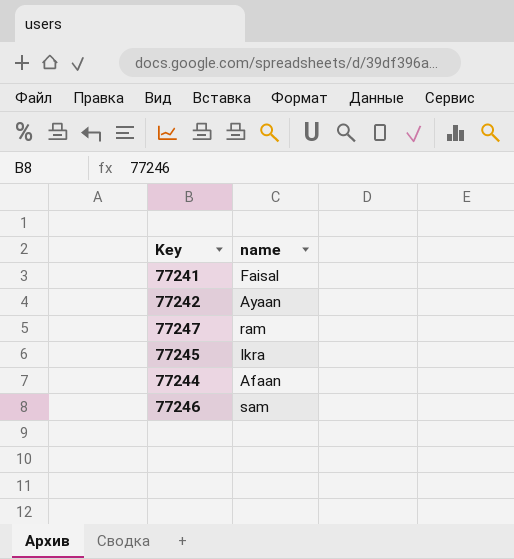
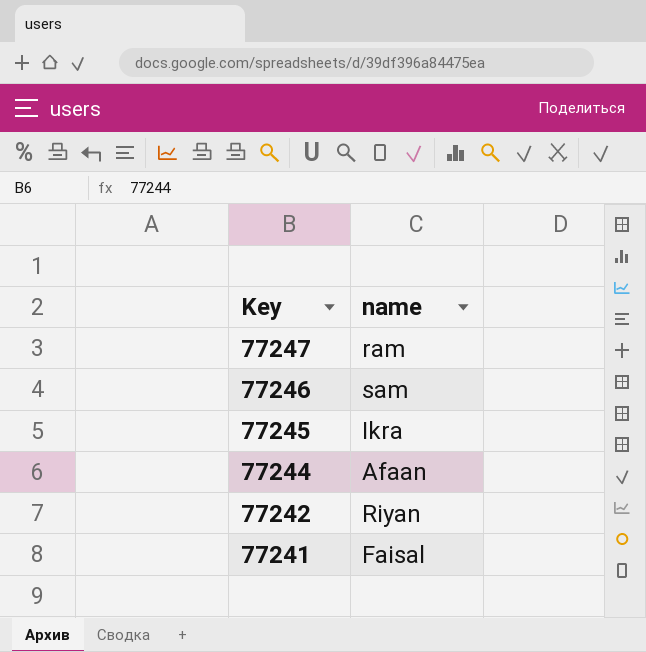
row order: none -> Key descending
77242 | name: Ayaan -> Riyan

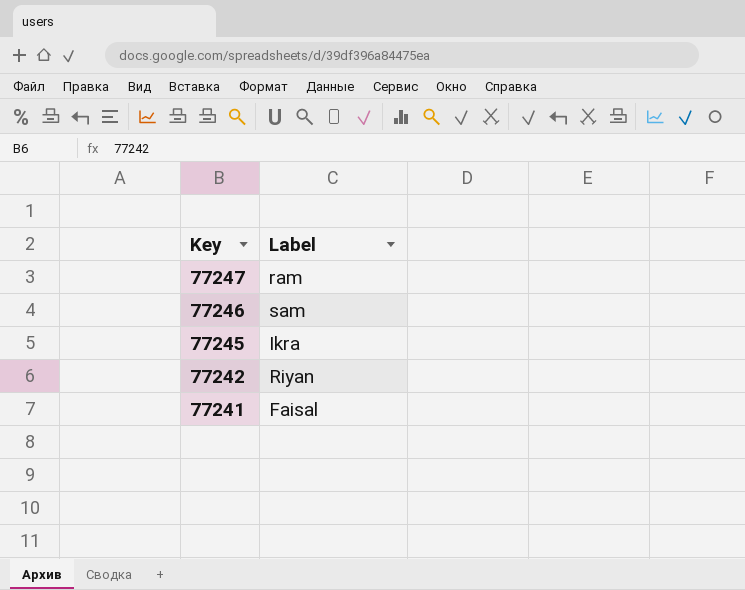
column name: name -> Label
row 77244: Afaan -> none

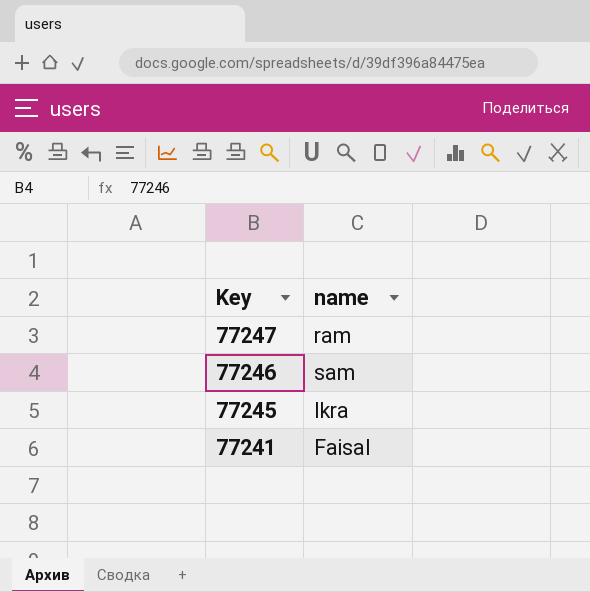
column name: Label -> name
row 77242: Riyan -> none

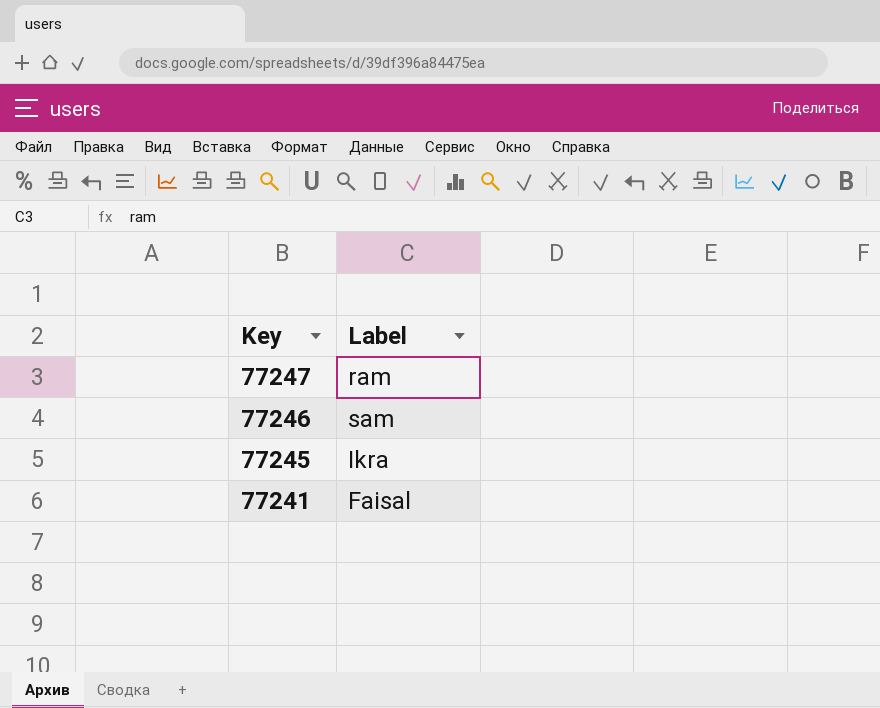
column name: name -> Label

